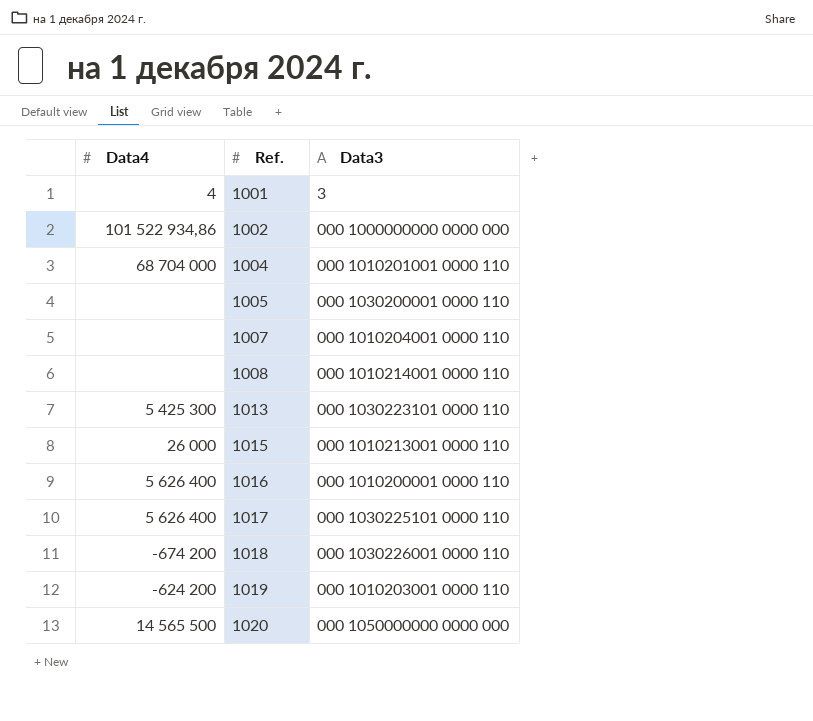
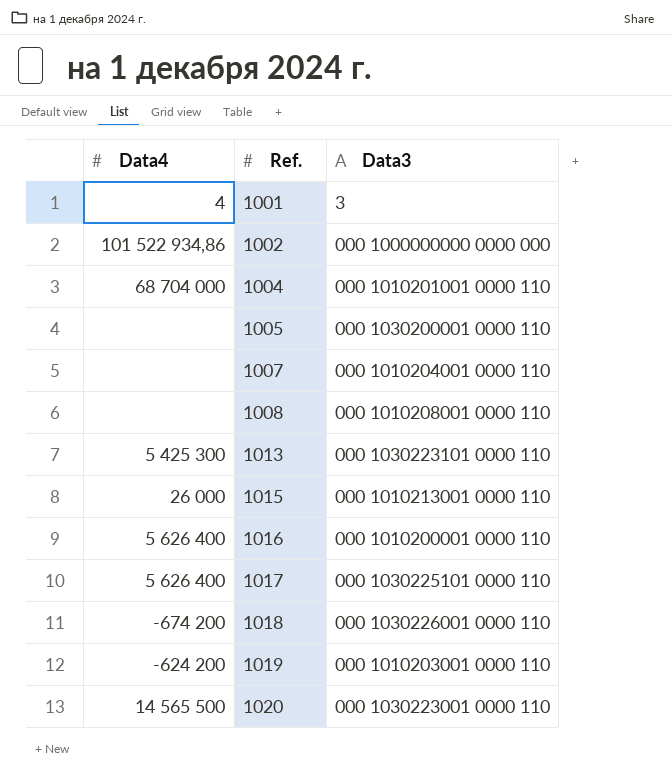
1008 | Data3: 000 1010214001 0000 110 -> 000 1010208001 0000 110
1020 | Data3: 000 1050000000 0000 000 -> 000 1030223001 0000 110

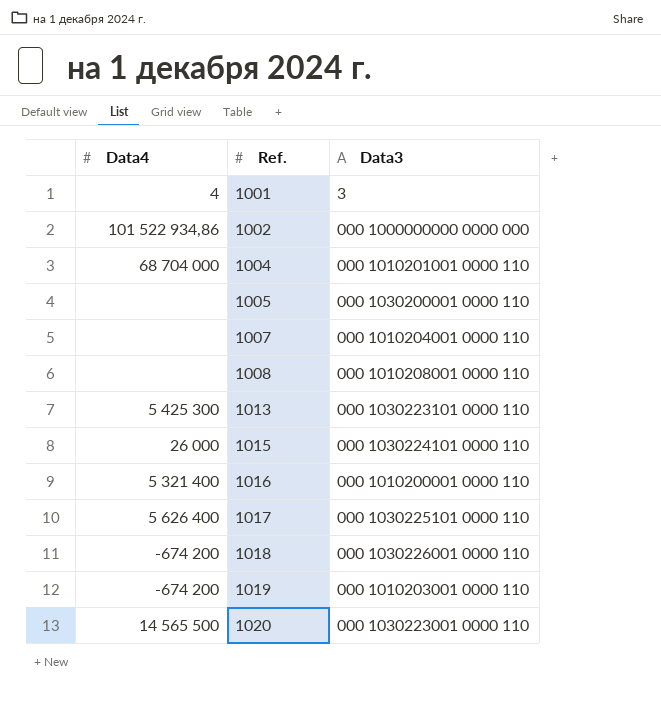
1015 | Data3: 000 1010213001 0000 110 -> 000 1030224101 0000 110
1016 | Data4: 5 626 400 -> 5 321 400
1019 | Data4: -624 200 -> -674 200

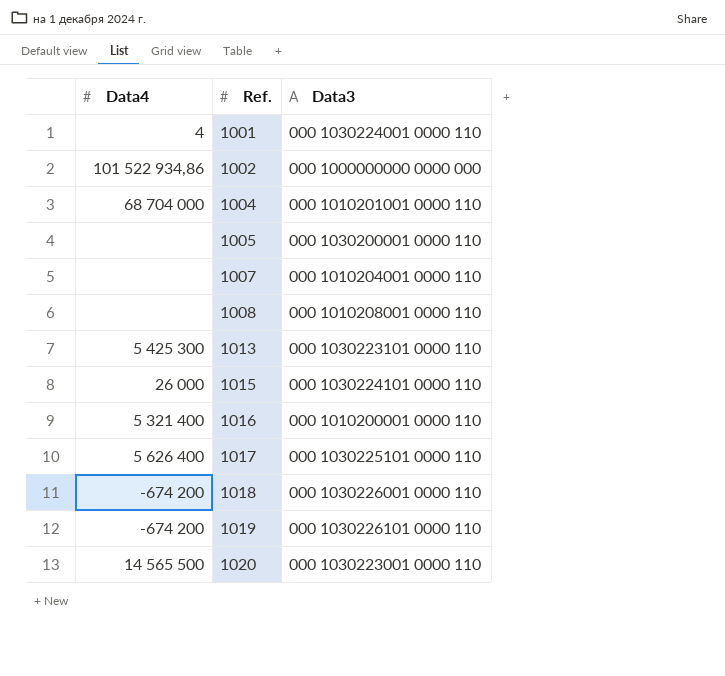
1001 | Data3: 3 -> 000 1030224001 0000 110
1019 | Data3: 000 1010203001 0000 110 -> 000 1030226101 0000 110

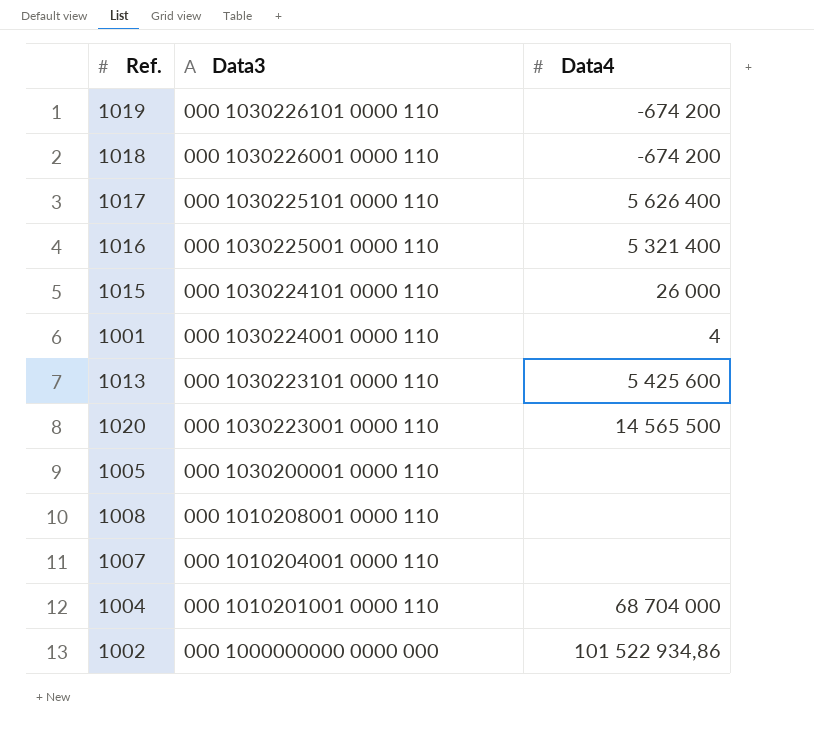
row order: Ref. ascending -> Data3 descending
column Data4 | position: 1 -> 3
1016 | Data3: 000 1010200001 0000 110 -> 000 1030225001 0000 110
1013 | Data4: 5 425 300 -> 5 425 600

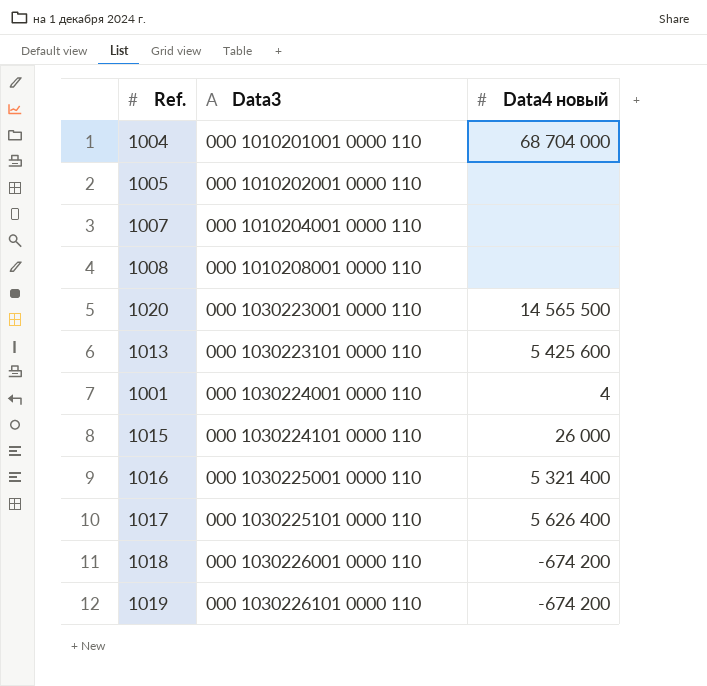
row order: Data3 descending -> Data3 ascending
column name: Data4 -> Data4 новый
row 1002: 000 1000000000 0000 000 | 101 522 934,86 -> none
1005 | Data3: 000 1030200001 0000 110 -> 000 1010202001 0000 110

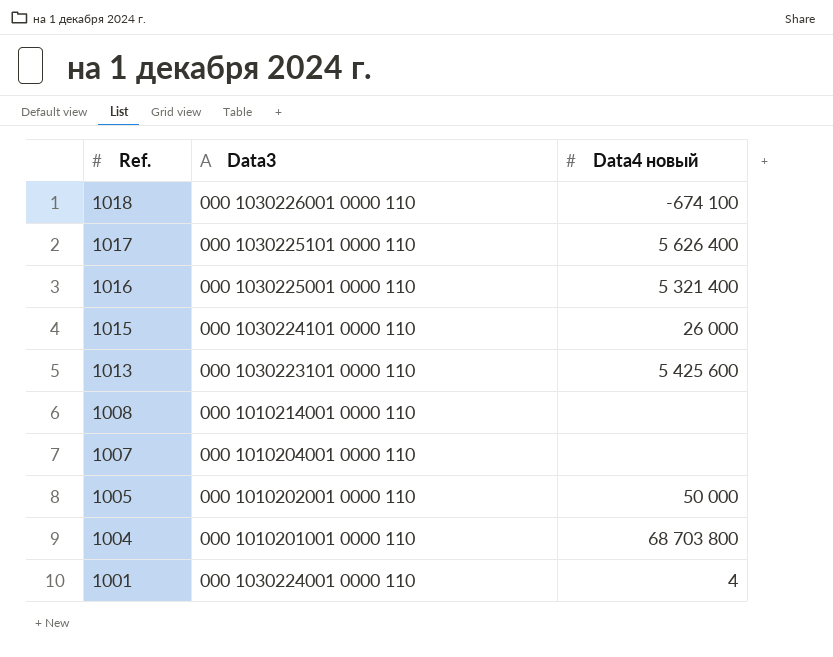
row order: Data3 ascending -> Ref. descending
row 1020: 000 1030223001 0000 110 | 14 565 500 -> none
row 1019: 000 1030226101 0000 110 | -674 200 -> none
1018 | Data4 новый: -674 200 -> -674 100
1008 | Data3: 000 1010208001 0000 110 -> 000 1010214001 0000 110
1005 | Data4 новый: none -> 50 000
1004 | Data4 новый: 68 704 000 -> 68 703 800

